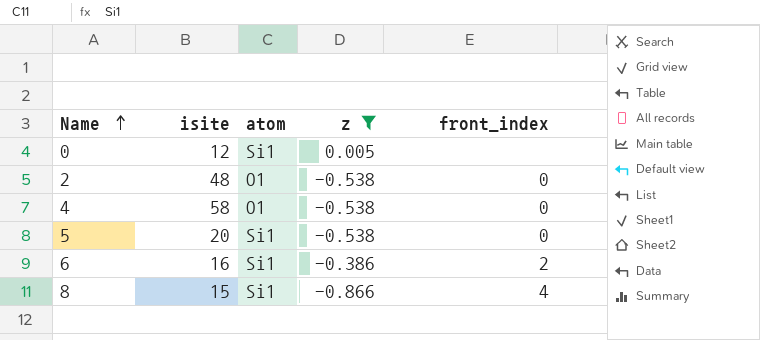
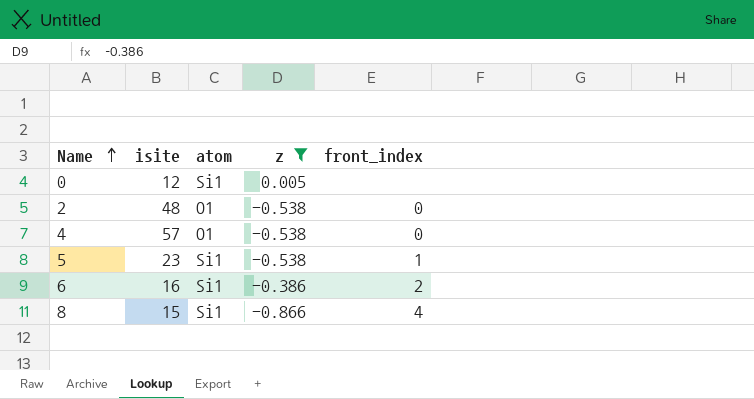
4 | isite: 58 -> 57
5 | isite: 20 -> 23
5 | front_index: 0 -> 1

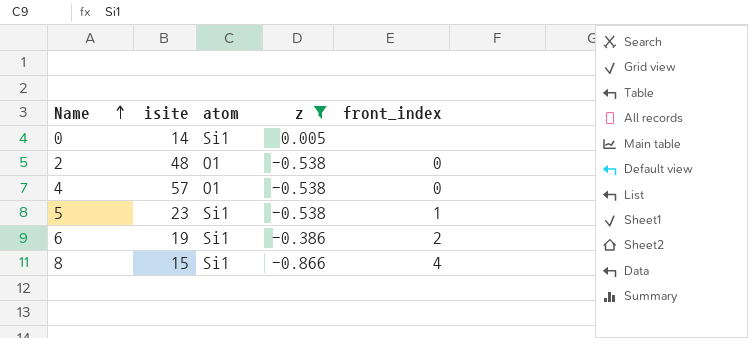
0 | isite: 12 -> 14
6 | isite: 16 -> 19

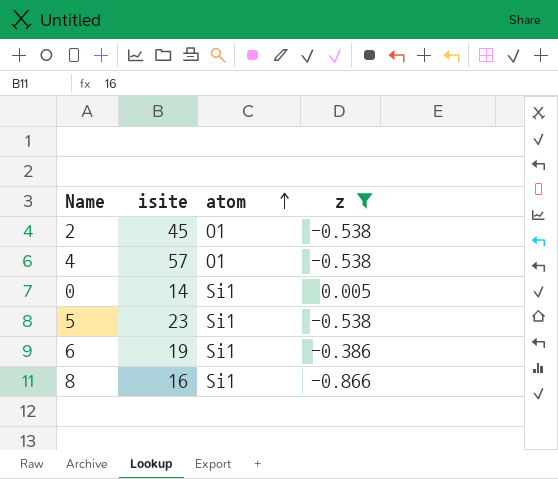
row order: Name ascending -> atom ascending
column front_index | position: 5 -> none
2 | isite: 48 -> 45
8 | isite: 15 -> 16

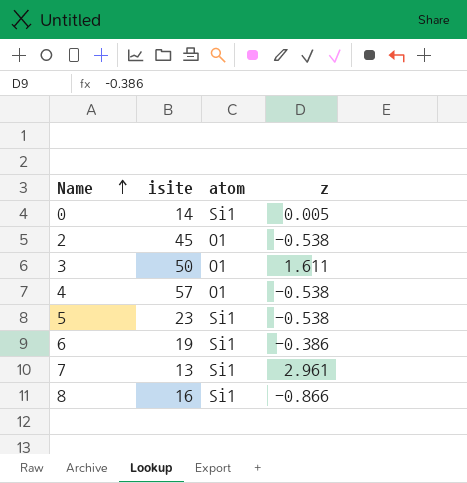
filter: z <= 0.005 -> none
row order: atom ascending -> Name ascending

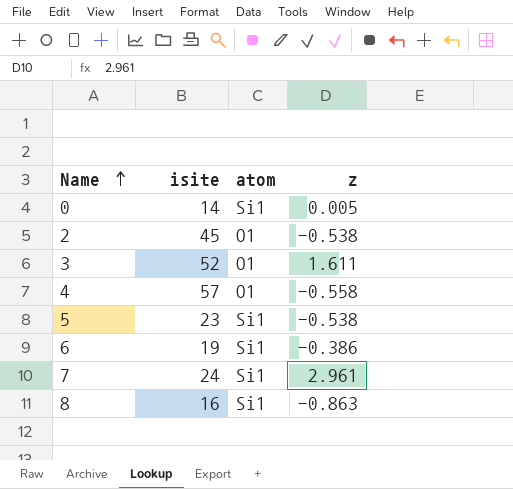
3 | isite: 50 -> 52
4 | z: -0.538 -> -0.558
7 | isite: 13 -> 24
8 | z: -0.866 -> -0.863

